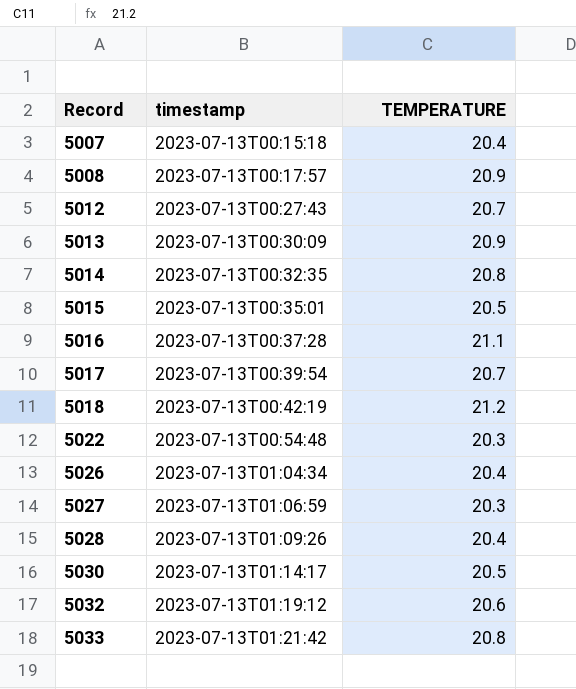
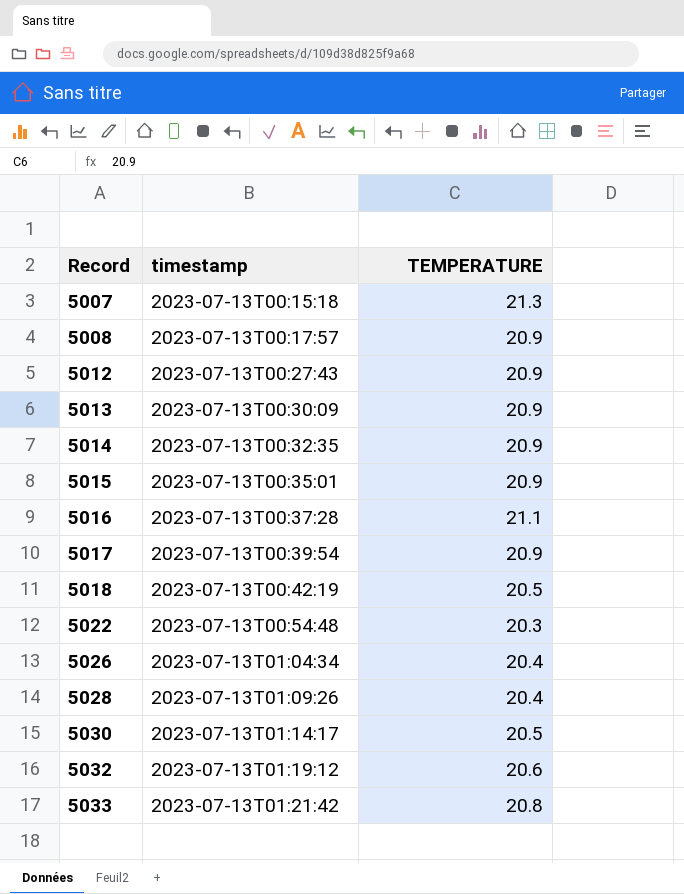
row 5027: 2023-07-13T01:06:59 | 20.3 -> none
5007 | TEMPERATURE: 20.4 -> 21.3
5012 | TEMPERATURE: 20.7 -> 20.9
5014 | TEMPERATURE: 20.8 -> 20.9
5015 | TEMPERATURE: 20.5 -> 20.9
5017 | TEMPERATURE: 20.7 -> 20.9
5018 | TEMPERATURE: 21.2 -> 20.5

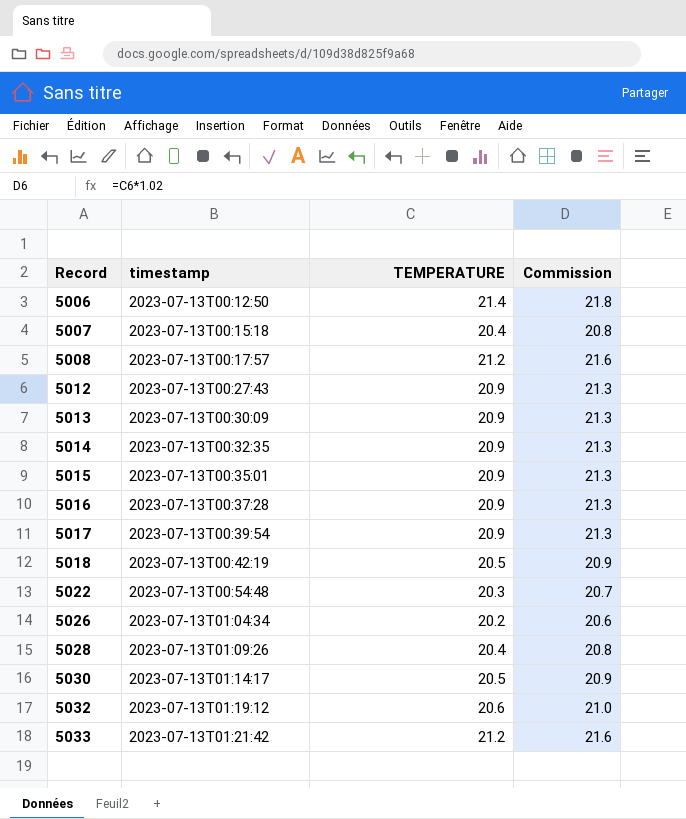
column Commission | formula: none -> [TEMPERATURE] * 1.02
row 5006: none -> 2023-07-13T00:12:50 | 21.4 | 21.8
5007 | TEMPERATURE: 21.3 -> 20.4
5008 | TEMPERATURE: 20.9 -> 21.2
5016 | TEMPERATURE: 21.1 -> 20.9
5026 | TEMPERATURE: 20.4 -> 20.2
5033 | TEMPERATURE: 20.8 -> 21.2

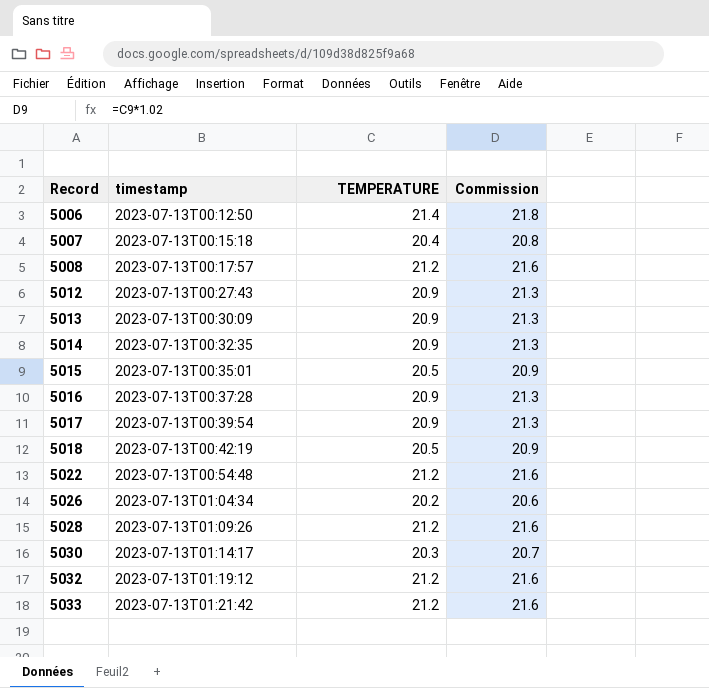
5015 | TEMPERATURE: 20.9 -> 20.5
5015 | Commission: 21.3 -> 20.9
5022 | TEMPERATURE: 20.3 -> 21.2
5022 | Commission: 20.7 -> 21.6
5028 | TEMPERATURE: 20.4 -> 21.2
5028 | Commission: 20.8 -> 21.6
5030 | TEMPERATURE: 20.5 -> 20.3
5030 | Commission: 20.9 -> 20.7
5032 | TEMPERATURE: 20.6 -> 21.2
5032 | Commission: 21.0 -> 21.6

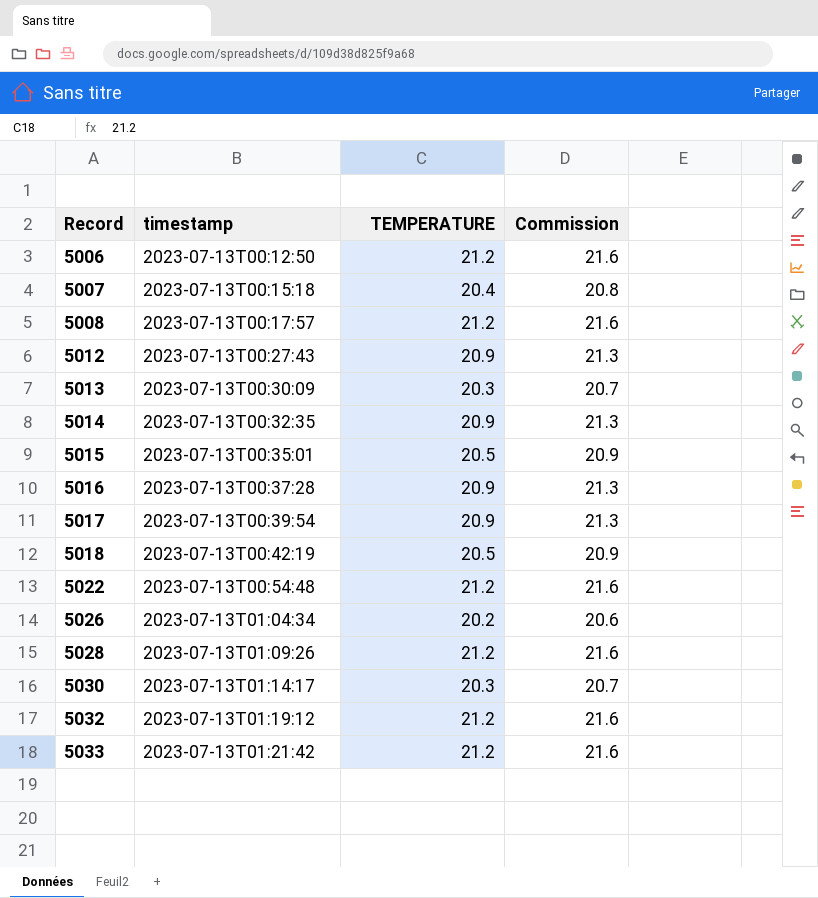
5006 | TEMPERATURE: 21.4 -> 21.2
5006 | Commission: 21.8 -> 21.6
5013 | TEMPERATURE: 20.9 -> 20.3
5013 | Commission: 21.3 -> 20.7

